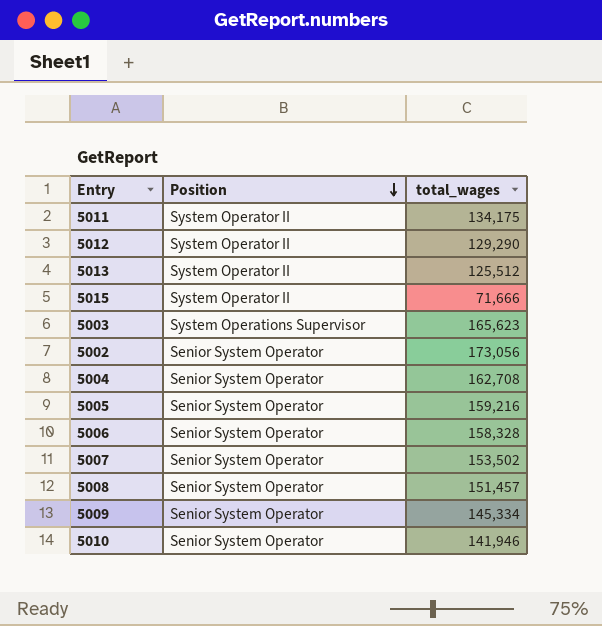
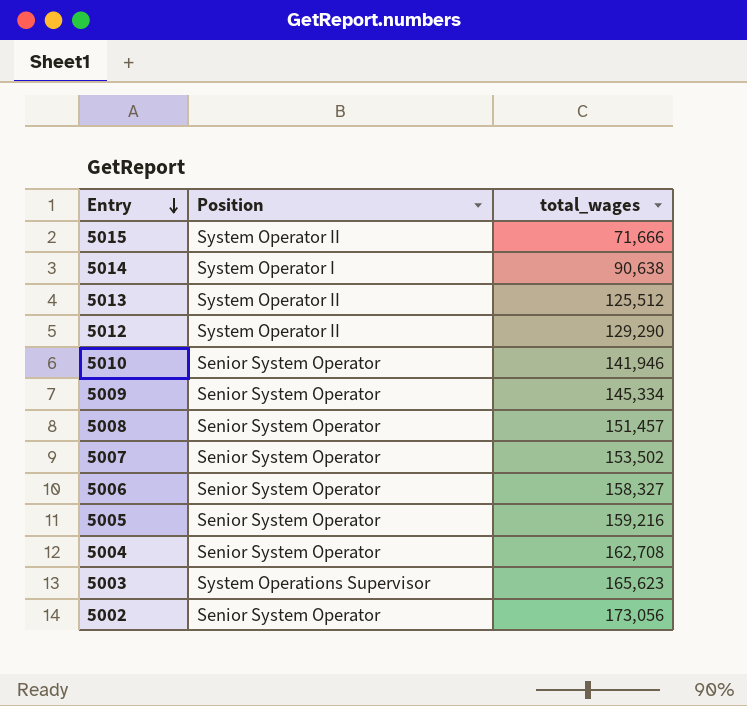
row order: Position descending -> Entry descending
row 5011: System Operator II | 134,175 -> none
row 5014: none -> System Operator I | 90,638
5006 | total_wages: 158,328 -> 158,327

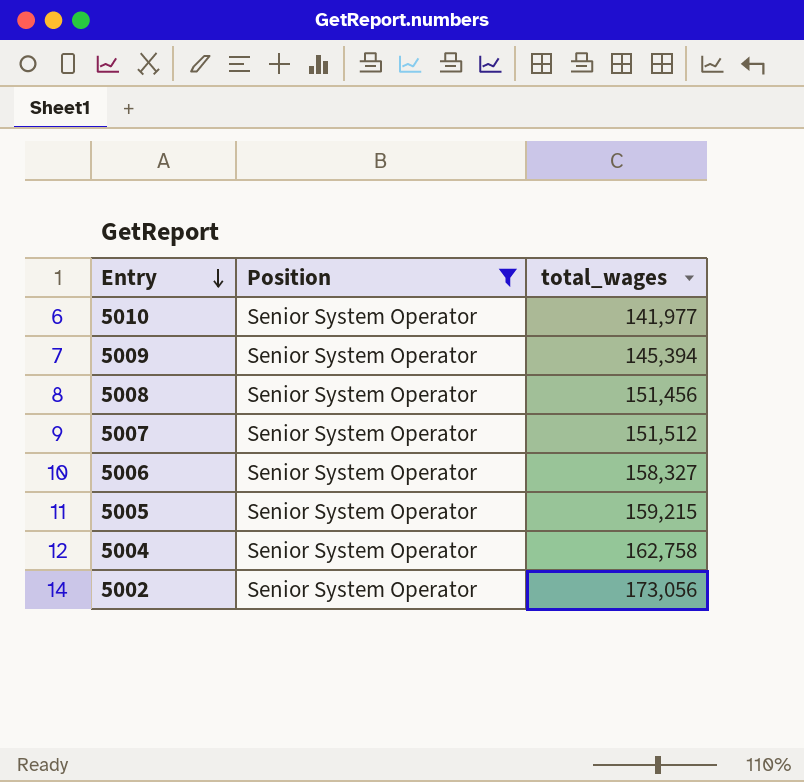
filter: none -> Position = Senior System Operator
5010 | total_wages: 141,946 -> 141,977
5009 | total_wages: 145,334 -> 145,394
5008 | total_wages: 151,457 -> 151,456
5007 | total_wages: 153,502 -> 151,512
5005 | total_wages: 159,216 -> 159,215
5004 | total_wages: 162,708 -> 162,758

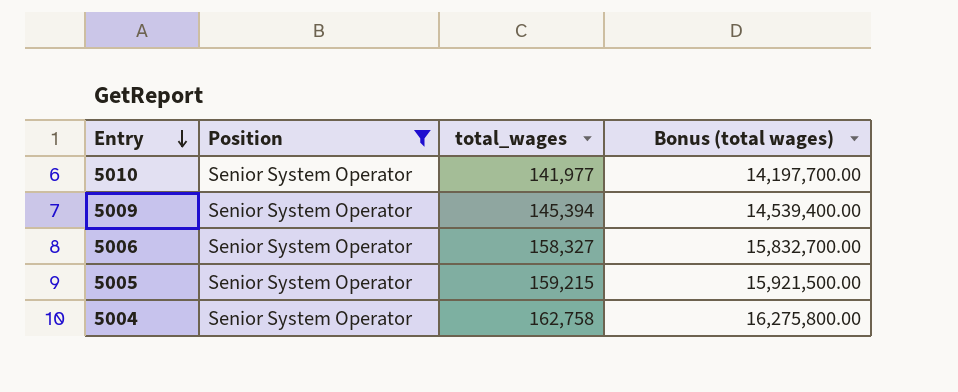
column Bonus (total wages) | formula: none -> [total_wages] * 100
row 5008: Senior System Operator | 151,456 -> none
row 5007: Senior System Operator | 151,512 -> none
row 5002: Senior System Operator | 173,056 -> none

